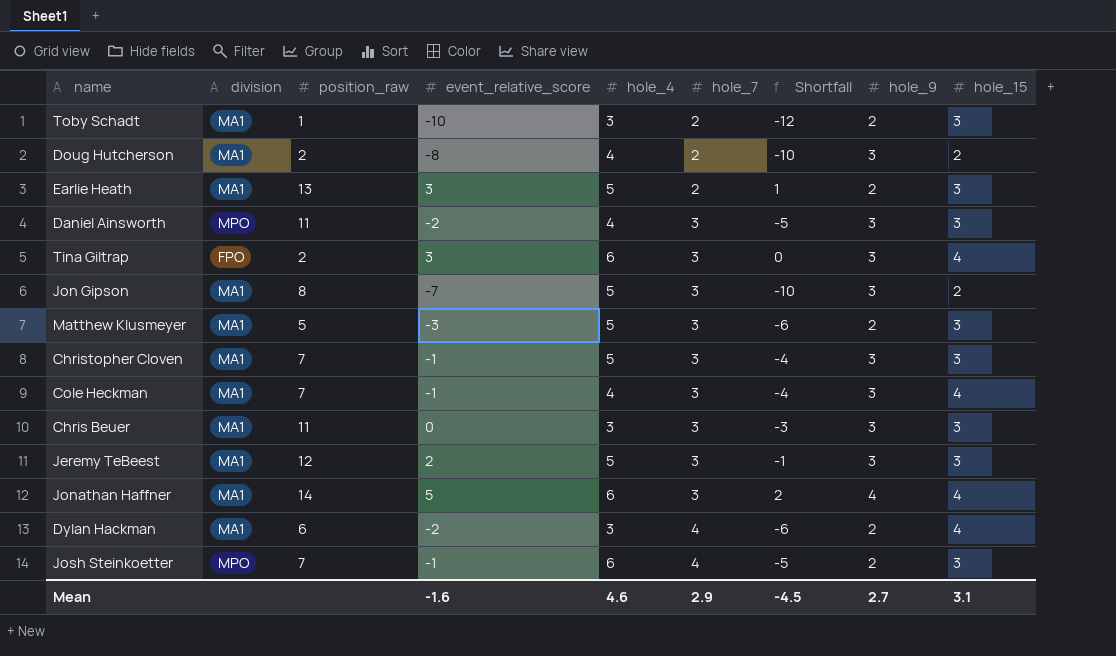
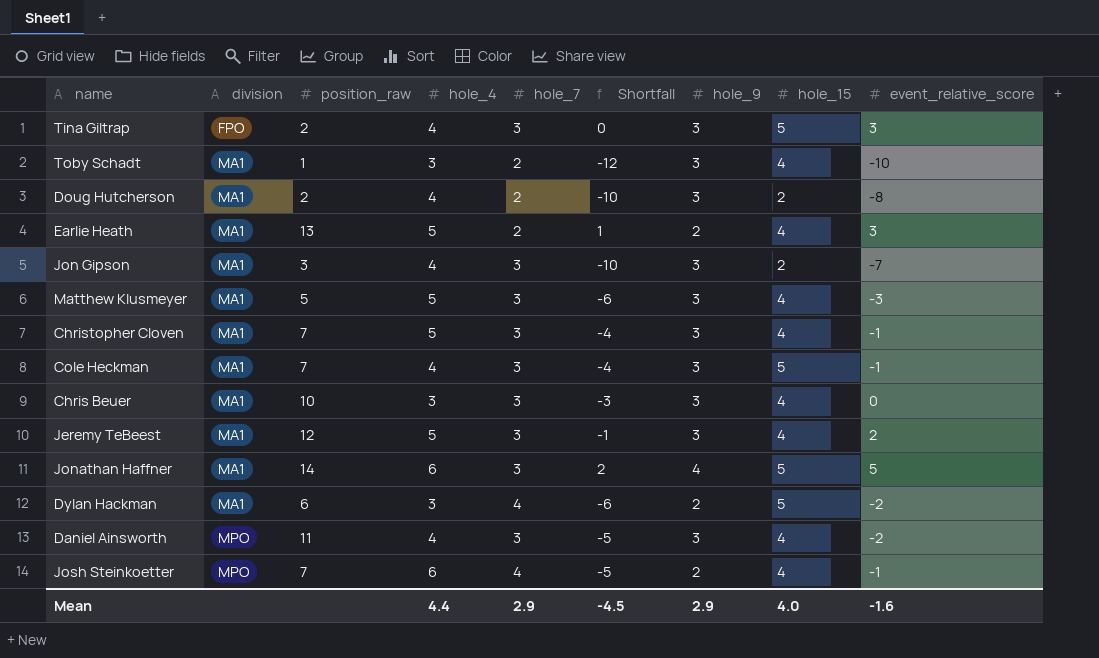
row order: hole_7 ascending -> division ascending
column event_relative_score | position: 4 -> 9
Tina Giltrap | hole_4: 6 -> 4
Tina Giltrap | hole_15: 4 -> 5
Toby Schadt | hole_9: 2 -> 3
Toby Schadt | hole_15: 3 -> 4
Earlie Heath | hole_15: 3 -> 4
Jon Gipson | position_raw: 8 -> 3
Jon Gipson | hole_4: 5 -> 4
Matthew Klusmeyer | hole_9: 2 -> 3
Matthew Klusmeyer | hole_15: 3 -> 4
Christopher Cloven | hole_15: 3 -> 4
Cole Heckman | hole_15: 4 -> 5
Chris Beuer | position_raw: 11 -> 10
Chris Beuer | hole_15: 3 -> 4
Jeremy TeBeest | hole_15: 3 -> 4
Jonathan Haffner | hole_15: 4 -> 5
Dylan Hackman | hole_15: 4 -> 5
Daniel Ainsworth | hole_15: 3 -> 4
Josh Steinkoetter | hole_15: 3 -> 4
Mean | hole_4: 4.6 -> 4.4
Mean | hole_9: 2.7 -> 2.9
Mean | hole_15: 3.1 -> 4.0

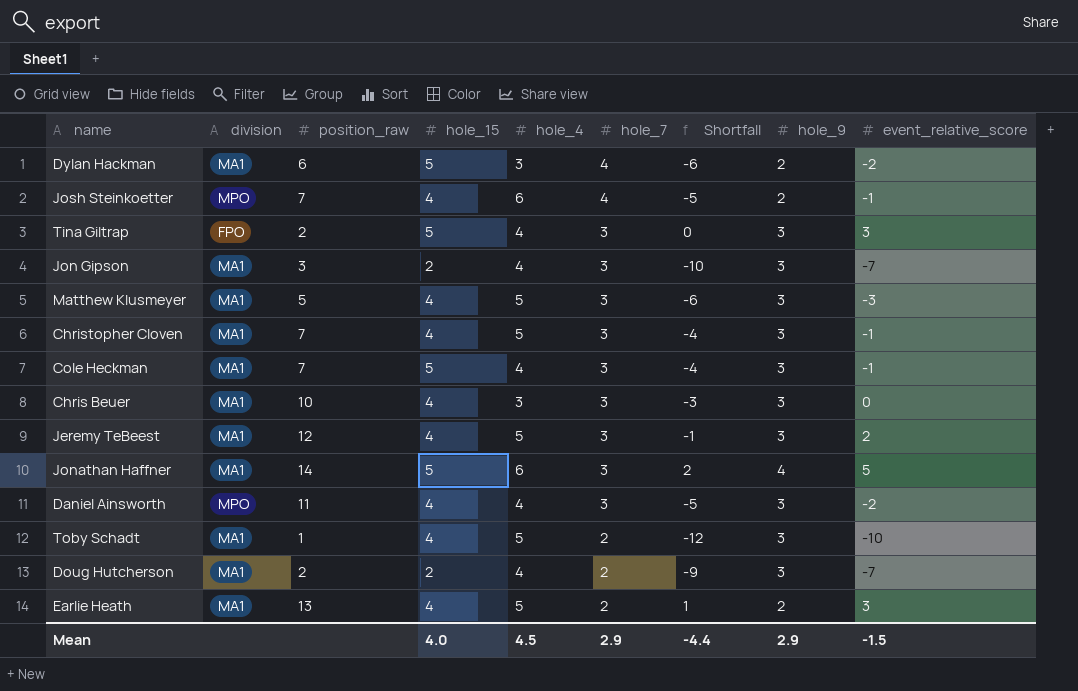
row order: division ascending -> hole_7 descending
column hole_15 | position: 8 -> 4
Toby Schadt | hole_4: 3 -> 5
Doug Hutcherson | Shortfall: -10 -> -9
Doug Hutcherson | event_relative_score: -8 -> -7
Mean | hole_4: 4.4 -> 4.5
Mean | Shortfall: -4.5 -> -4.4
Mean | event_relative_score: -1.6 -> -1.5

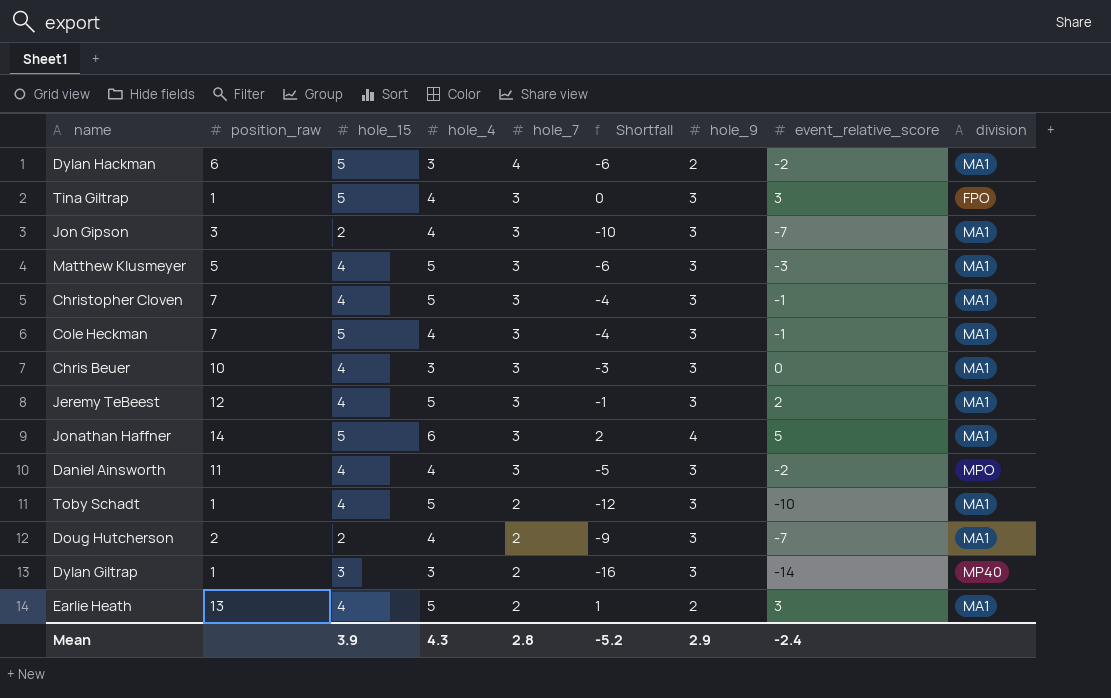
column division | position: 2 -> 9
row Josh Steinkoetter: MPO | 7 | 4 | 6 | 4 | -5 | 2 | -1 -> none
Tina Giltrap | position_raw: 2 -> 1
row Dylan Giltrap: none -> 1 | 3 | 3 | 2 | -16 | 3 | -14 | MP40
Mean | hole_15: 4.0 -> 3.9
Mean | hole_4: 4.5 -> 4.3
Mean | hole_7: 2.9 -> 2.8
Mean | Shortfall: -4.4 -> -5.2
Mean | event_relative_score: -1.5 -> -2.4

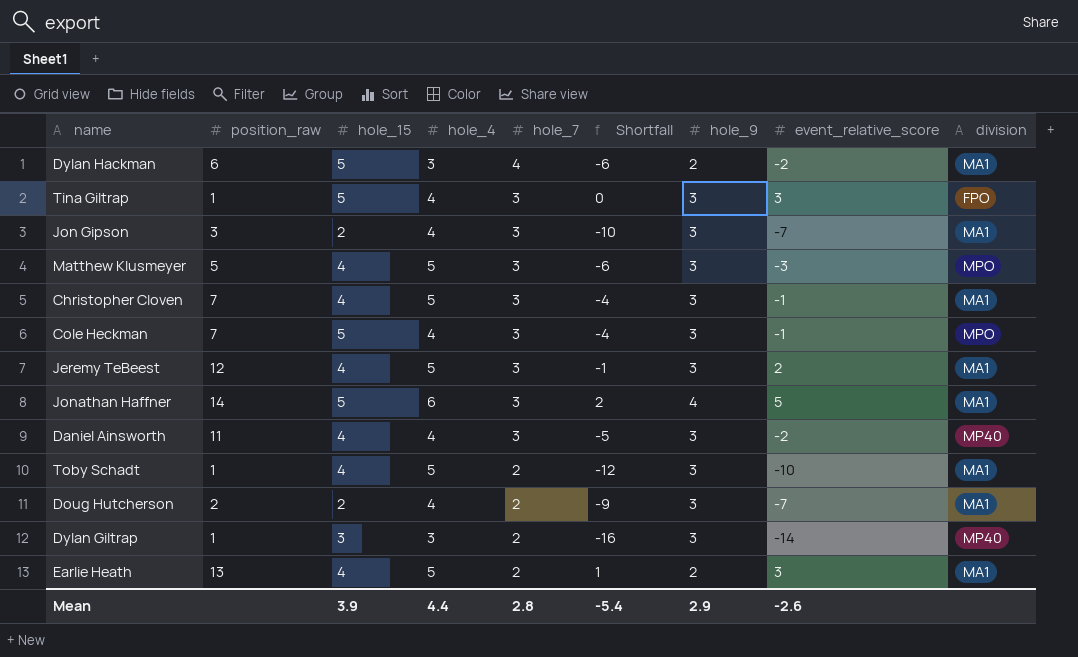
row Chris Beuer: 10 | 4 | 3 | 3 | -3 | 3 | 0 | MA1 -> none
Matthew Klusmeyer | division: MA1 -> MPO
Cole Heckman | division: MA1 -> MPO
Daniel Ainsworth | division: MPO -> MP40
Mean | hole_4: 4.3 -> 4.4
Mean | Shortfall: -5.2 -> -5.4
Mean | event_relative_score: -2.4 -> -2.6

